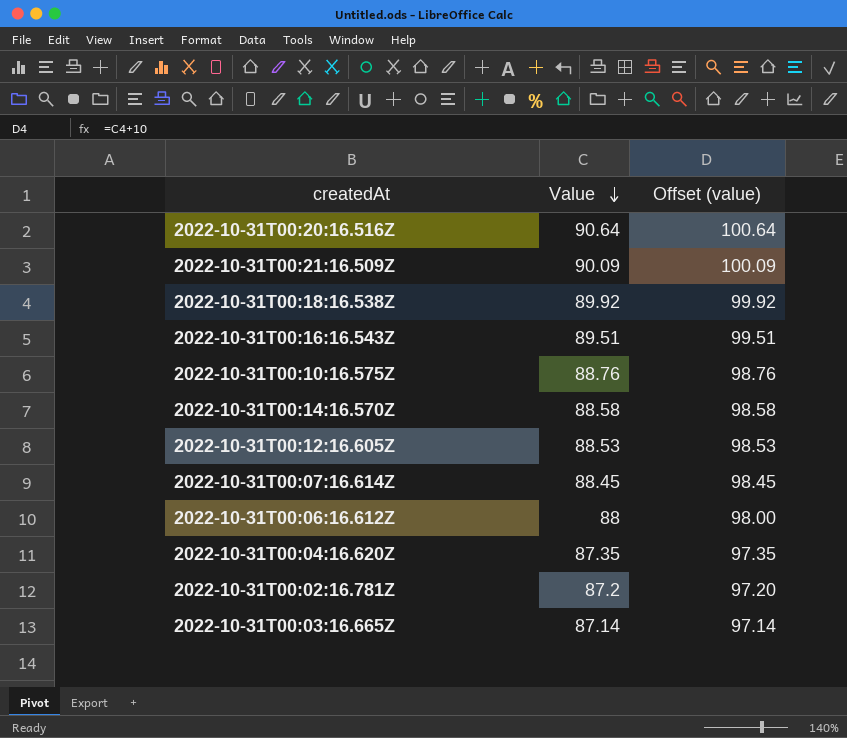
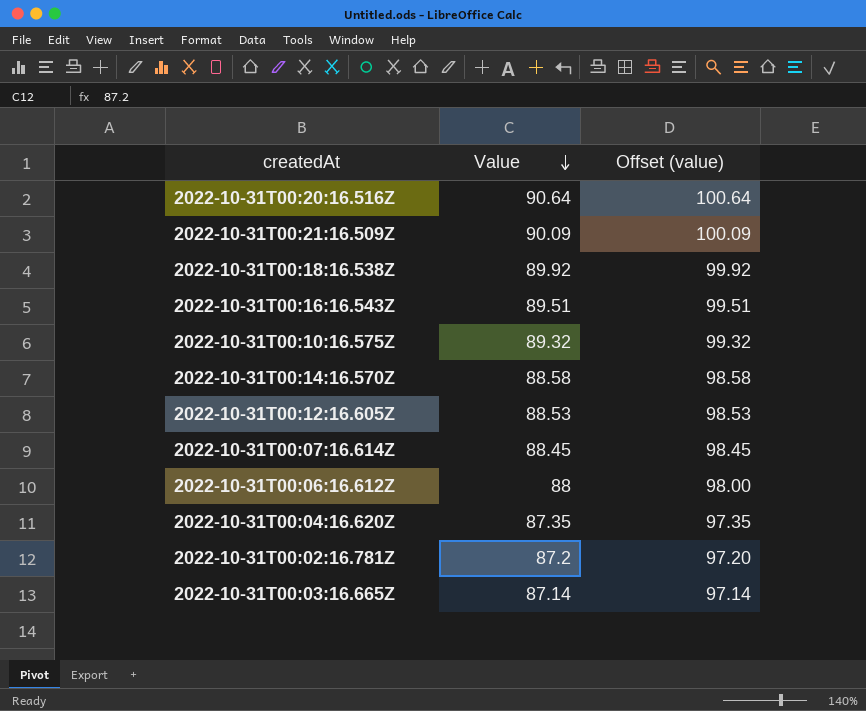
2022-10-31T00:10:16.575Z | Value: 88.76 -> 89.32
2022-10-31T00:10:16.575Z | Offset (value): 98.76 -> 99.32

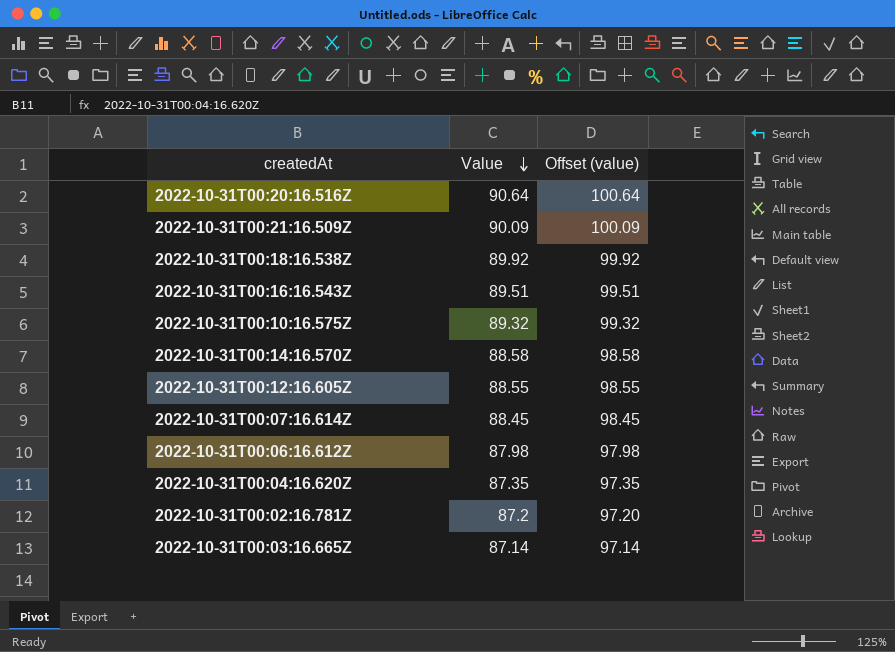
2022-10-31T00:12:16.605Z | Value: 88.53 -> 88.55
2022-10-31T00:12:16.605Z | Offset (value): 98.53 -> 98.55
2022-10-31T00:06:16.612Z | Value: 88 -> 87.98
2022-10-31T00:06:16.612Z | Offset (value): 98.00 -> 97.98

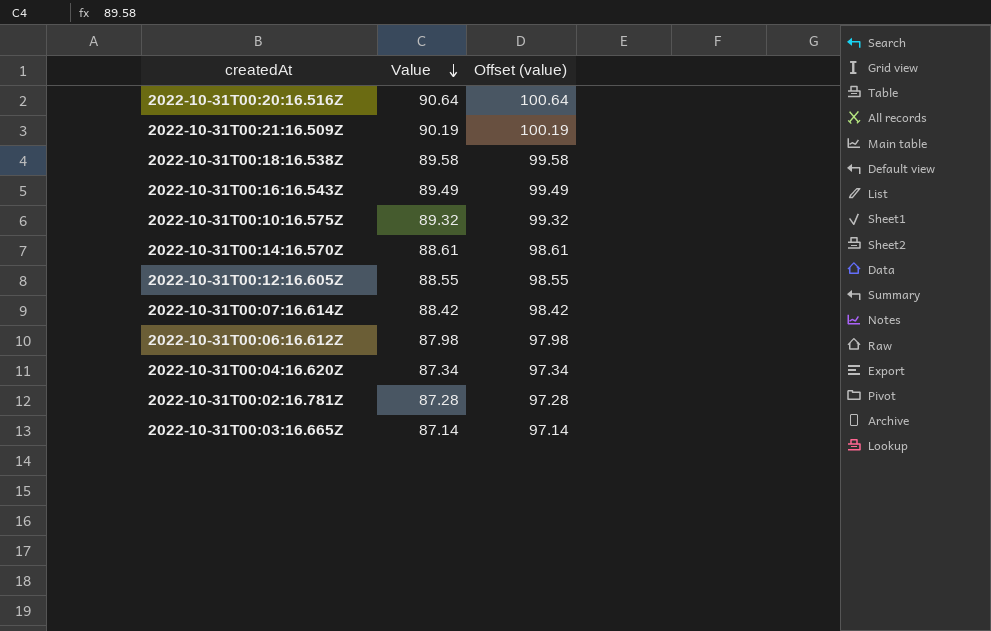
2022-10-31T00:21:16.509Z | Value: 90.09 -> 90.19
2022-10-31T00:21:16.509Z | Offset (value): 100.09 -> 100.19
2022-10-31T00:18:16.538Z | Value: 89.92 -> 89.58
2022-10-31T00:18:16.538Z | Offset (value): 99.92 -> 99.58
2022-10-31T00:16:16.543Z | Value: 89.51 -> 89.49
2022-10-31T00:16:16.543Z | Offset (value): 99.51 -> 99.49
2022-10-31T00:14:16.570Z | Value: 88.58 -> 88.61
2022-10-31T00:14:16.570Z | Offset (value): 98.58 -> 98.61
2022-10-31T00:07:16.614Z | Value: 88.45 -> 88.42
2022-10-31T00:07:16.614Z | Offset (value): 98.45 -> 98.42
2022-10-31T00:04:16.620Z | Value: 87.35 -> 87.34
2022-10-31T00:04:16.620Z | Offset (value): 97.35 -> 97.34
2022-10-31T00:02:16.781Z | Value: 87.2 -> 87.28
2022-10-31T00:02:16.781Z | Offset (value): 97.20 -> 97.28

